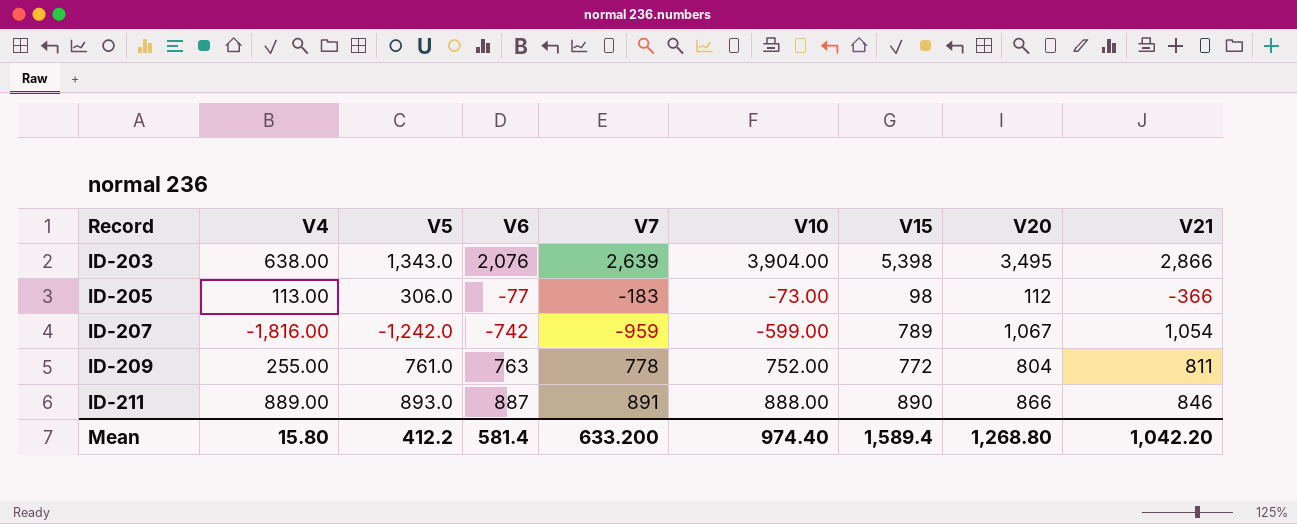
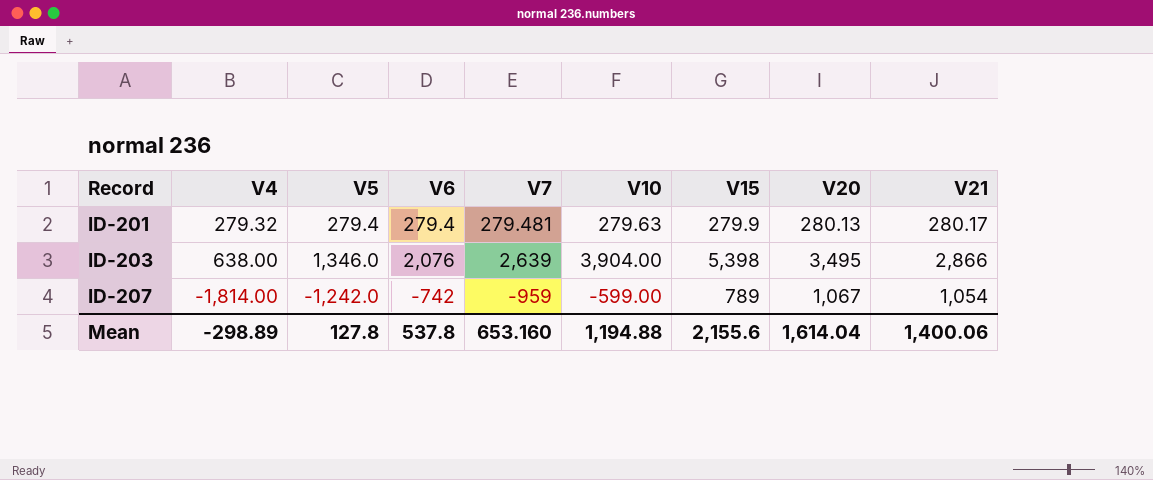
row ID-205: 113.00 | 306.0 | -77 | -183 | -73.00 | 98 | 112 | -366 -> none
row ID-209: 255.00 | 761.0 | 763 | 778 | 752.00 | 772 | 804 | 811 -> none
row ID-211: 889.00 | 893.0 | 887 | 891 | 888.00 | 890 | 866 | 846 -> none
row ID-201: none -> 279.32 | 279.4 | 279.4 | 279.481 | 279.63 | 279.9 | 280.13 | 280.17
ID-203 | V5: 1,343.0 -> 1,346.0
ID-207 | V4: -1,816.00 -> -1,814.00
Mean | V4: 15.80 -> -298.89
Mean | V5: 412.2 -> 127.8
Mean | V6: 581.4 -> 537.8
Mean | V7: 633.200 -> 653.160
Mean | V10: 974.40 -> 1,194.88
Mean | V15: 1,589.4 -> 2,155.6
Mean | V20: 1,268.80 -> 1,614.04
Mean | V21: 1,042.20 -> 1,400.06

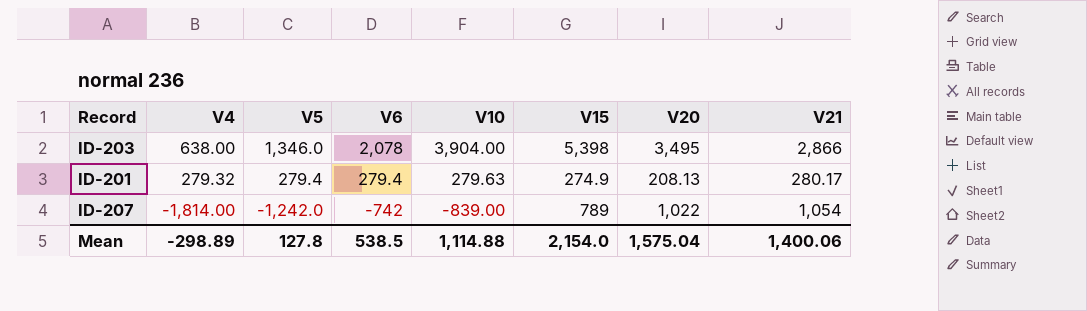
row order: Record ascending -> V4 descending
column V7 | position: 5 -> none
ID-203 | V6: 2,076 -> 2,078
ID-201 | V15: 279.9 -> 274.9
ID-201 | V20: 280.13 -> 208.13
ID-207 | V10: -599.00 -> -839.00
ID-207 | V20: 1,067 -> 1,022
Mean | V6: 537.8 -> 538.5
Mean | V10: 1,194.88 -> 1,114.88
Mean | V15: 2,155.6 -> 2,154.0
Mean | V20: 1,614.04 -> 1,575.04

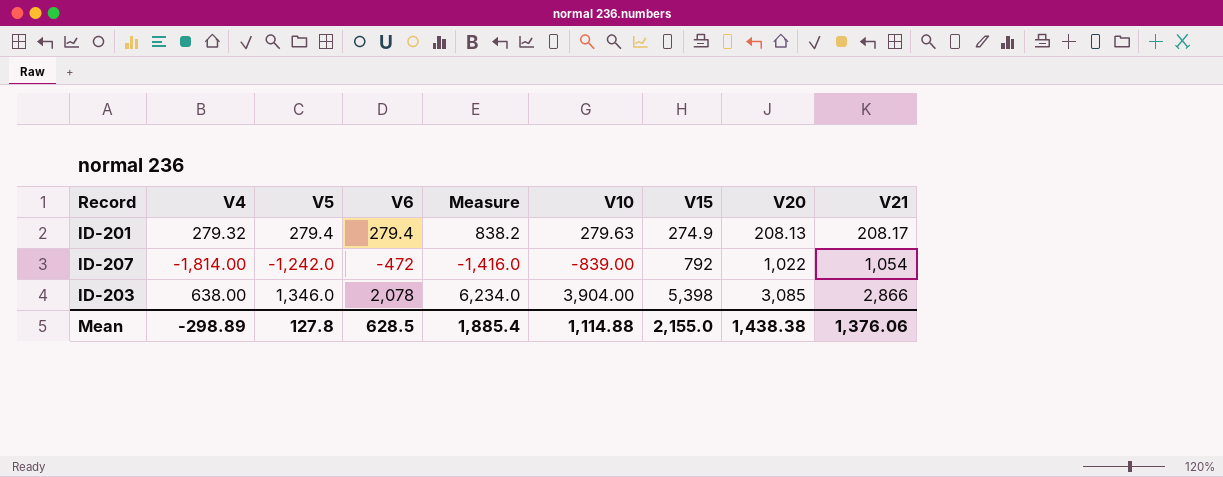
row order: V4 descending -> V15 ascending
column Measure | formula: none -> [V6] * 3
ID-201 | V21: 280.17 -> 208.17
ID-207 | V6: -742 -> -472
ID-207 | V15: 789 -> 792
ID-203 | V20: 3,495 -> 3,085
Mean | V6: 538.5 -> 628.5
Mean | V15: 2,154.0 -> 2,155.0
Mean | V20: 1,575.04 -> 1,438.38
Mean | V21: 1,400.06 -> 1,376.06

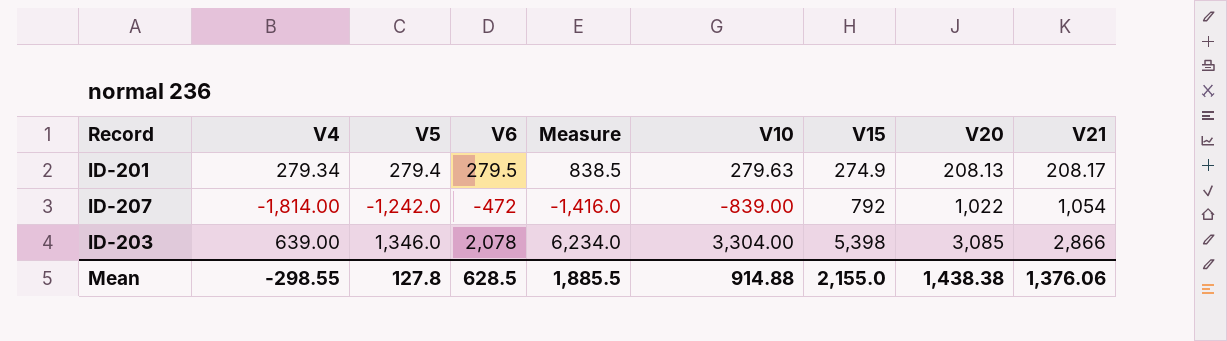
ID-201 | V4: 279.32 -> 279.34
ID-201 | V6: 279.4 -> 279.5
ID-201 | Measure: 838.2 -> 838.5
ID-203 | V4: 638.00 -> 639.00
ID-203 | V10: 3,904.00 -> 3,304.00
Mean | V4: -298.89 -> -298.55
Mean | Measure: 1,885.4 -> 1,885.5
Mean | V10: 1,114.88 -> 914.88

